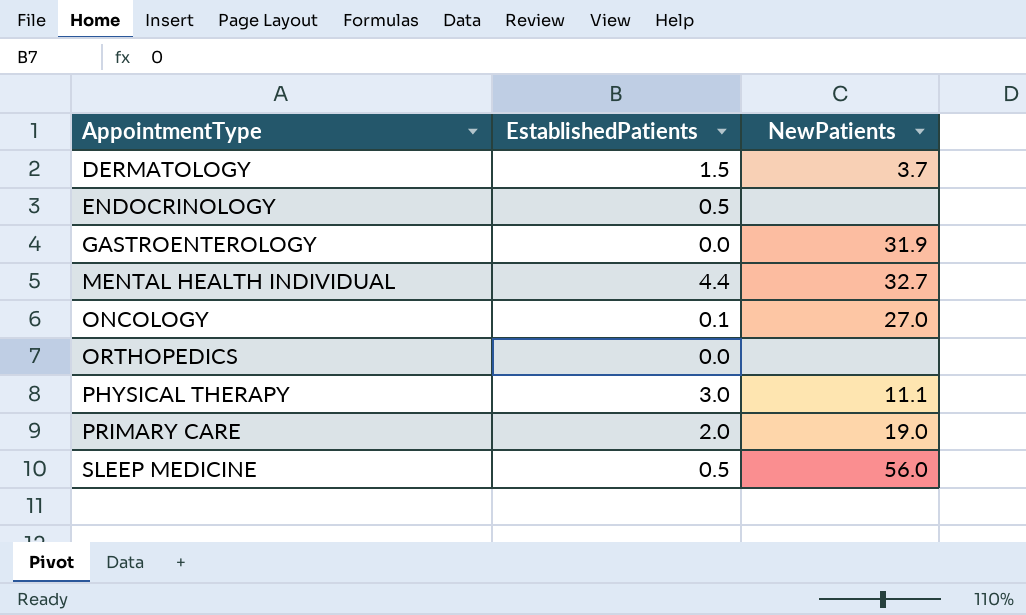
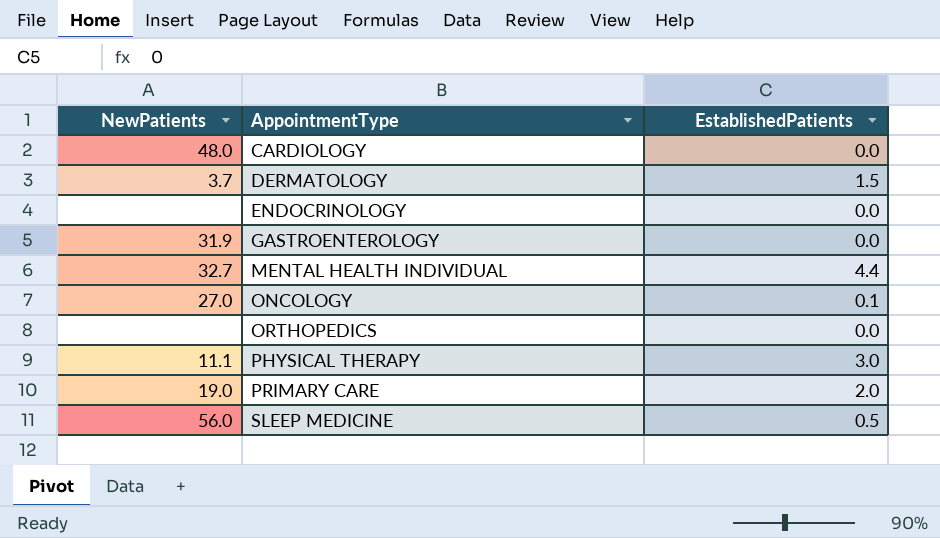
column NewPatients | position: 3 -> 1
row CARDIOLOGY: none -> 48.0 | 0.0
ENDOCRINOLOGY | EstablishedPatients: 0.5 -> 0.0

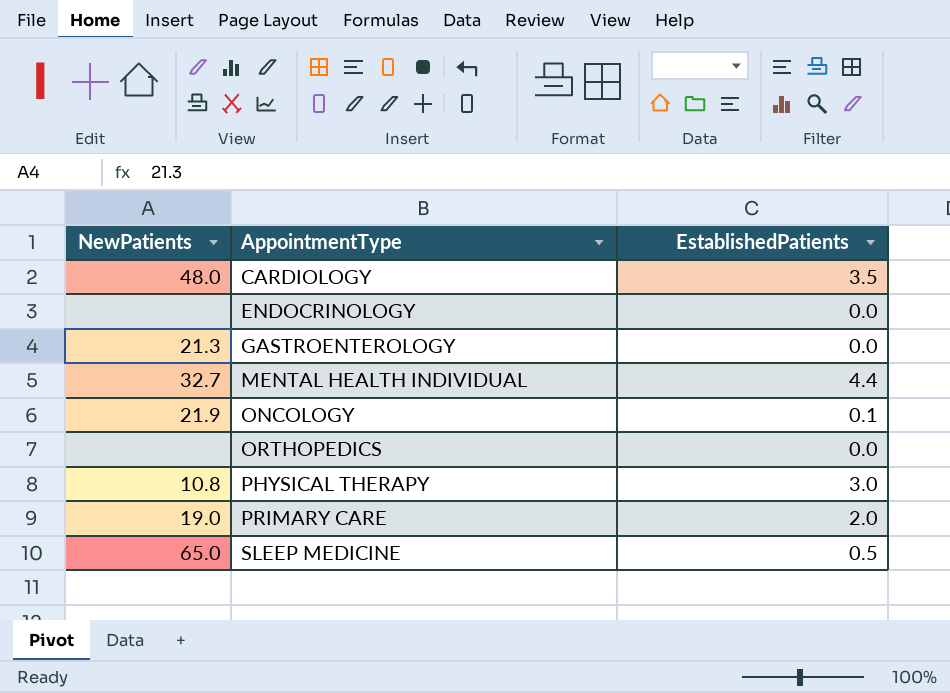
row DERMATOLOGY: 3.7 | 1.5 -> none
CARDIOLOGY | EstablishedPatients: 0.0 -> 3.5
GASTROENTEROLOGY | NewPatients: 31.9 -> 21.3
ONCOLOGY | NewPatients: 27.0 -> 21.9
PHYSICAL THERAPY | NewPatients: 11.1 -> 10.8
SLEEP MEDICINE | NewPatients: 56.0 -> 65.0

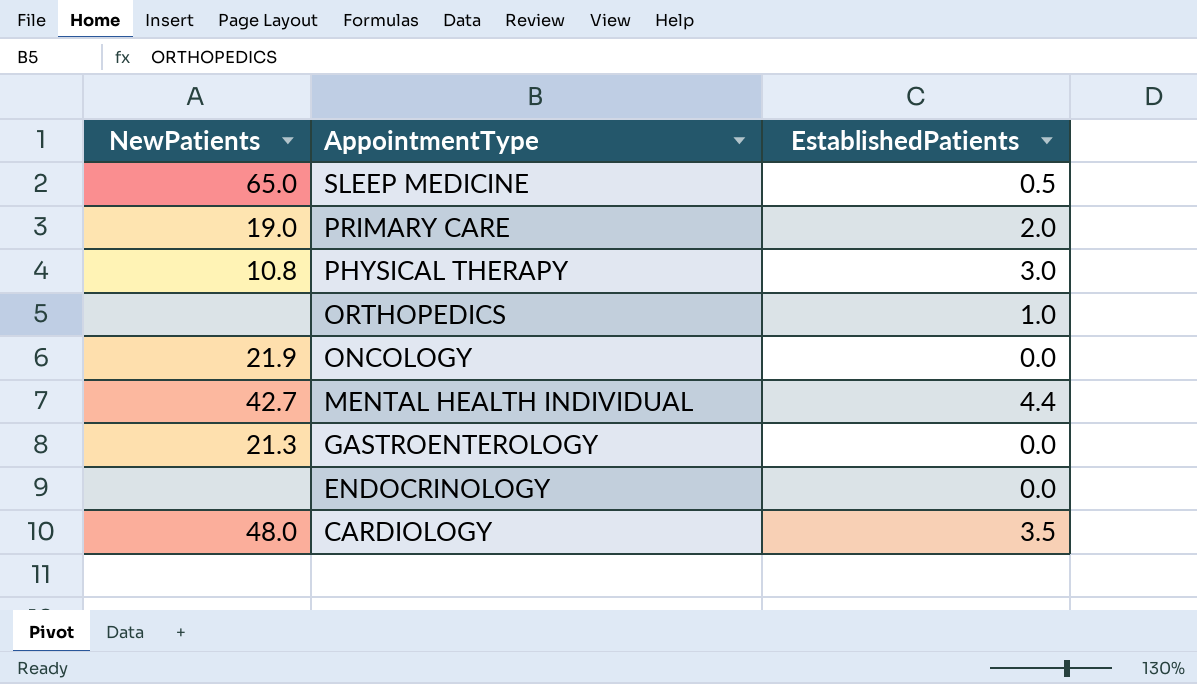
row order: AppointmentType ascending -> AppointmentType descending
ORTHOPEDICS | EstablishedPatients: 0.0 -> 1.0
ONCOLOGY | EstablishedPatients: 0.1 -> 0.0
MENTAL HEALTH INDIVIDUAL | NewPatients: 32.7 -> 42.7

